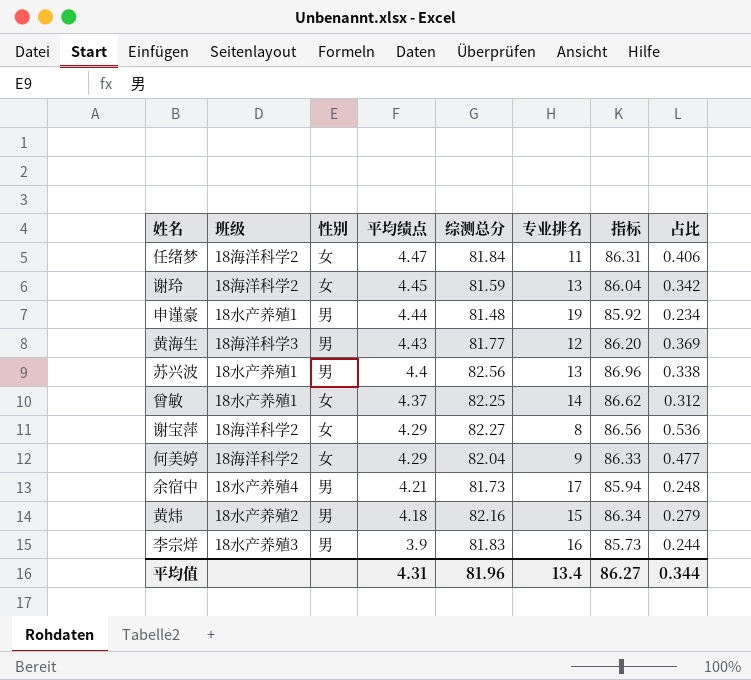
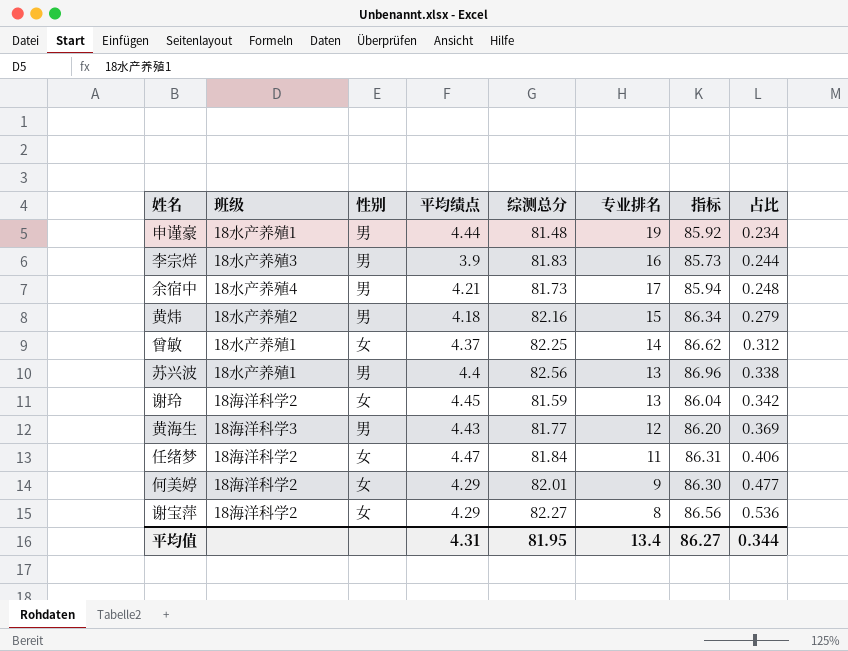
row order: 平均绩点 descending -> 占比 ascending
何美婷 | 综测总分: 82.04 -> 82.01
何美婷 | 指标: 86.33 -> 86.30
平均值 | 综测总分: 81.96 -> 81.95

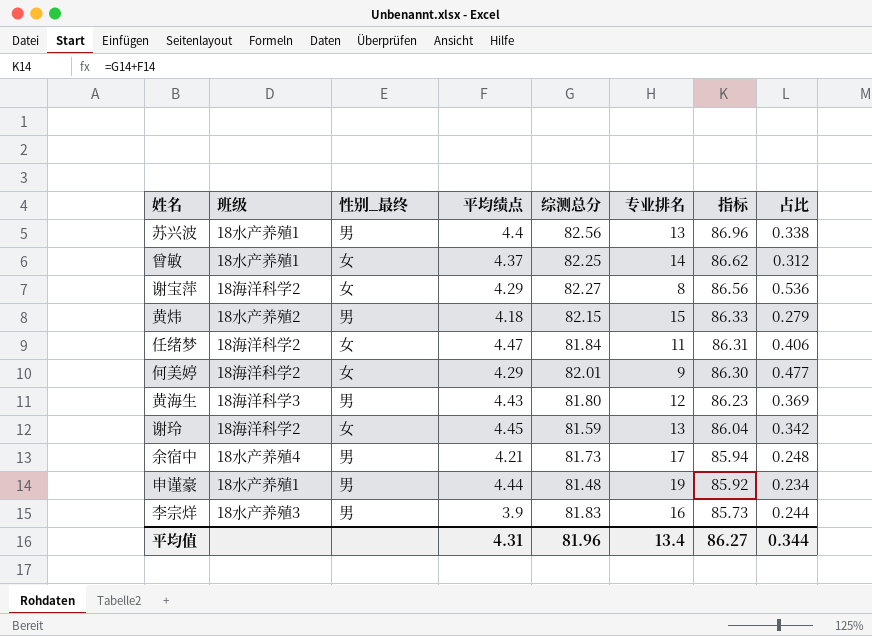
row order: 占比 ascending -> 指标 descending
column name: 性别 -> 性别_最终
黄炜 | 综测总分: 82.16 -> 82.15
黄炜 | 指标: 86.34 -> 86.33
黄海生 | 综测总分: 81.77 -> 81.80
黄海生 | 指标: 86.20 -> 86.23
平均值 | 综测总分: 81.95 -> 81.96

